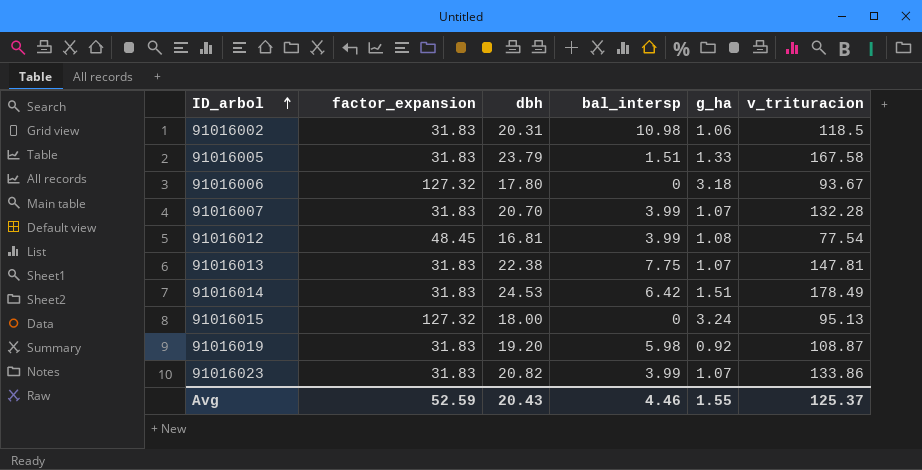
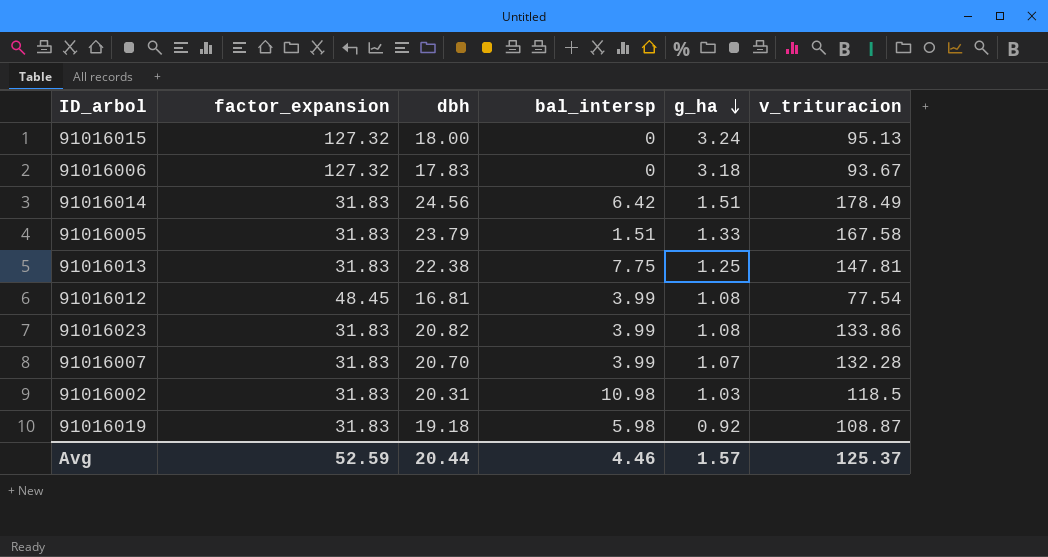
row order: ID_arbol ascending -> g_ha descending
91016006 | dbh: 17.80 -> 17.83
91016014 | dbh: 24.53 -> 24.56
91016013 | g_ha: 1.07 -> 1.25
91016023 | g_ha: 1.07 -> 1.08
91016002 | g_ha: 1.06 -> 1.03
91016019 | dbh: 19.20 -> 19.18
Avg | dbh: 20.43 -> 20.44
Avg | g_ha: 1.55 -> 1.57

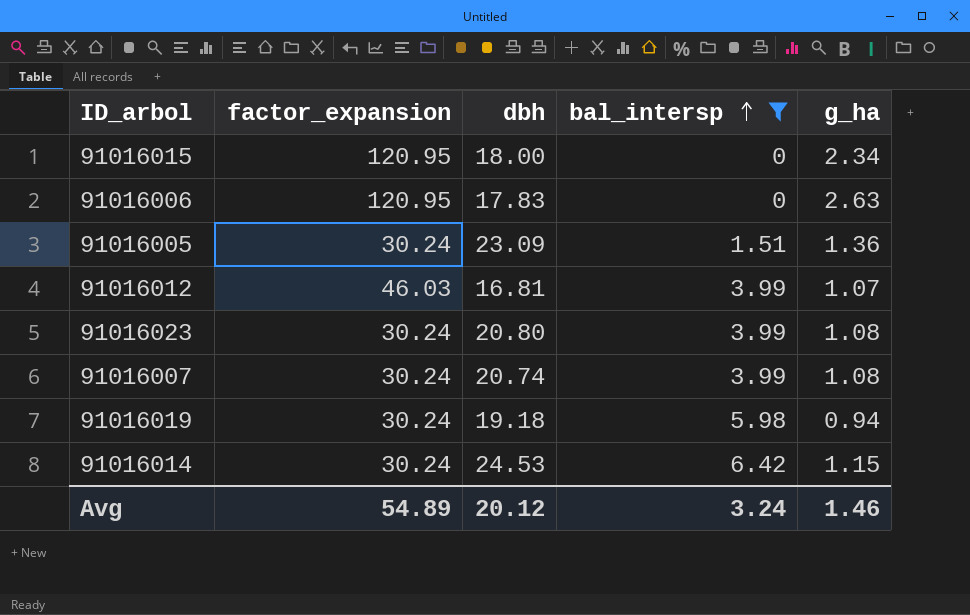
filter: none -> bal_intersp <= 6.42
row order: g_ha descending -> bal_intersp ascending
column v_trituracion | position: 6 -> none
91016015 | factor_expansion: 127.32 -> 120.95
91016015 | g_ha: 3.24 -> 2.34
91016006 | factor_expansion: 127.32 -> 120.95
91016006 | g_ha: 3.18 -> 2.63
91016005 | factor_expansion: 31.83 -> 30.24
91016005 | dbh: 23.79 -> 23.09
91016005 | g_ha: 1.33 -> 1.36
91016012 | factor_expansion: 48.45 -> 46.03
91016012 | g_ha: 1.08 -> 1.07
91016023 | factor_expansion: 31.83 -> 30.24
91016023 | dbh: 20.82 -> 20.80
91016007 | factor_expansion: 31.83 -> 30.24
91016007 | dbh: 20.70 -> 20.74
91016007 | g_ha: 1.07 -> 1.08
91016019 | factor_expansion: 31.83 -> 30.24
91016019 | g_ha: 0.92 -> 0.94
91016014 | factor_expansion: 31.83 -> 30.24
91016014 | dbh: 24.56 -> 24.53
91016014 | g_ha: 1.51 -> 1.15
Avg | factor_expansion: 52.59 -> 54.89
Avg | dbh: 20.44 -> 20.12
Avg | bal_intersp: 4.46 -> 3.24
Avg | g_ha: 1.57 -> 1.46

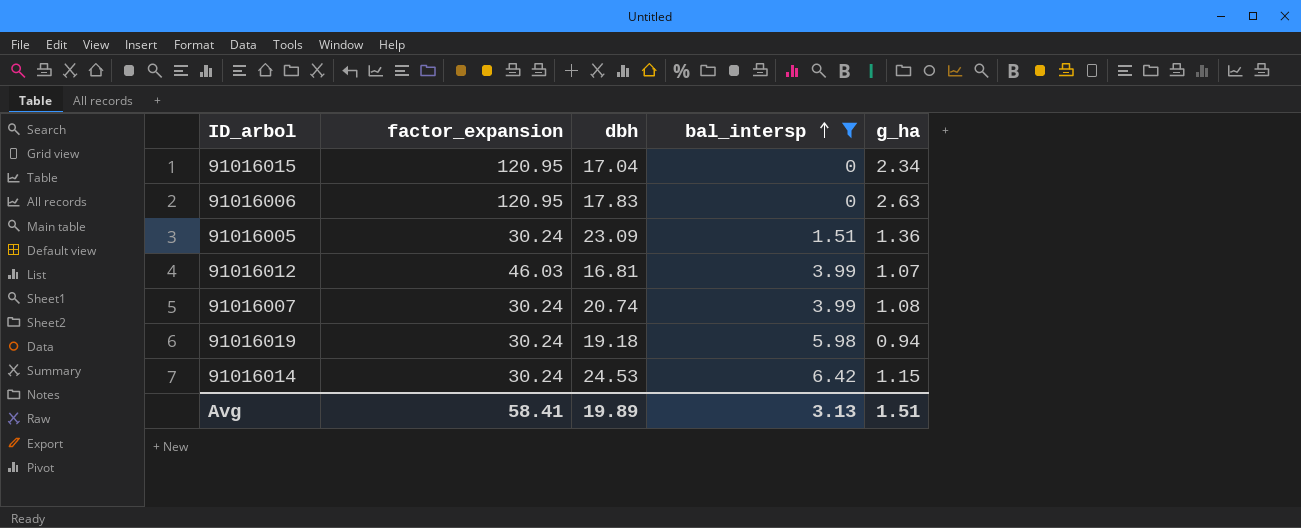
row 91016023: 30.24 | 20.80 | 3.99 | 1.08 -> none
91016015 | dbh: 18.00 -> 17.04
Avg | factor_expansion: 54.89 -> 58.41
Avg | dbh: 20.12 -> 19.89
Avg | bal_intersp: 3.24 -> 3.13
Avg | g_ha: 1.46 -> 1.51

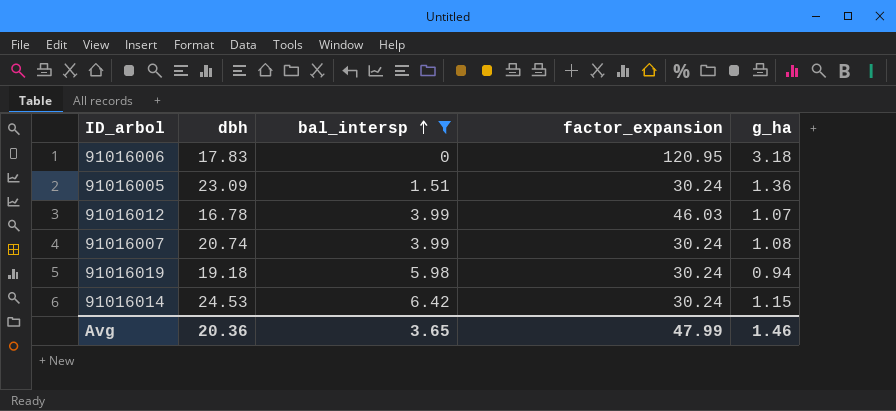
column factor_expansion | position: 2 -> 4
row 91016015: 120.95 | 17.04 | 0 | 2.34 -> none
91016006 | g_ha: 2.63 -> 3.18
91016012 | dbh: 16.81 -> 16.78
Avg | dbh: 19.89 -> 20.36
Avg | bal_intersp: 3.13 -> 3.65
Avg | factor_expansion: 58.41 -> 47.99
Avg | g_ha: 1.51 -> 1.46

